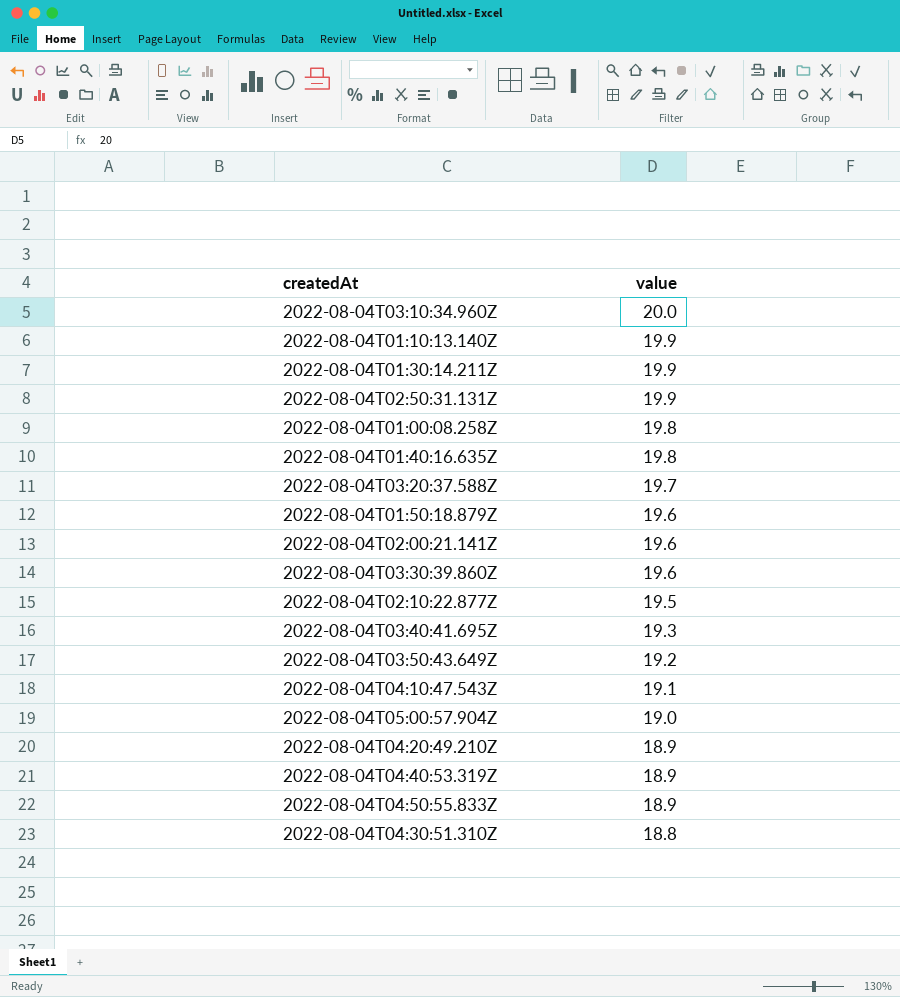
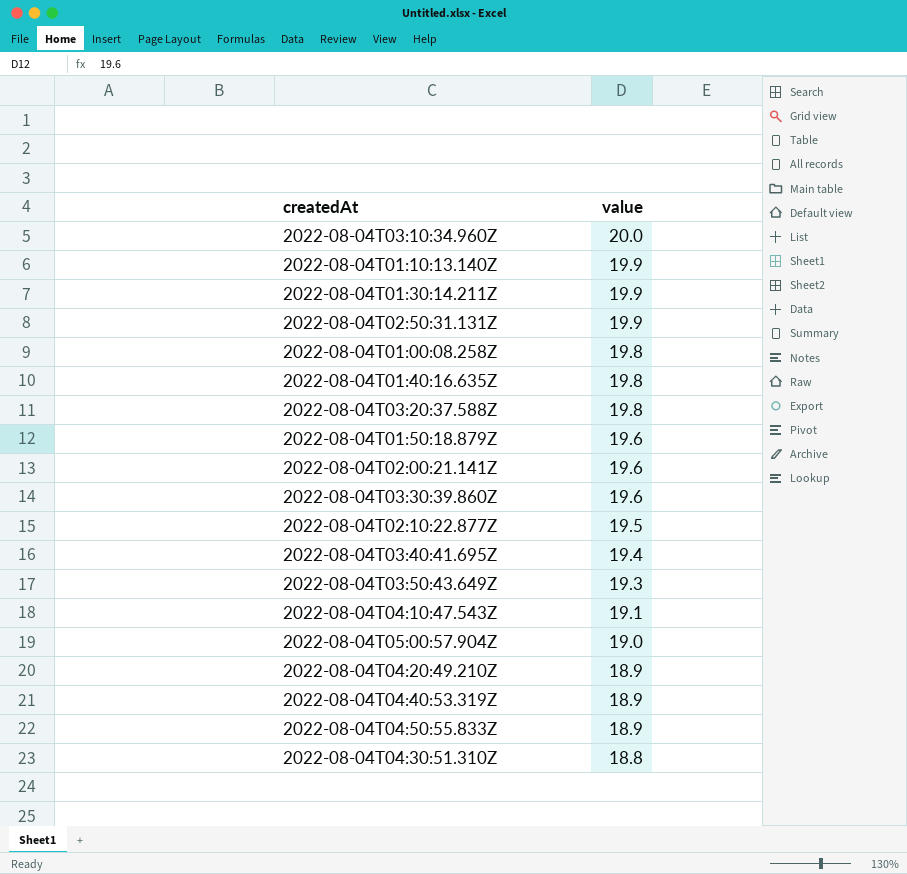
2022-08-04T03:20:37.588Z | value: 19.7 -> 19.8
2022-08-04T03:40:41.695Z | value: 19.3 -> 19.4
2022-08-04T03:50:43.649Z | value: 19.2 -> 19.3

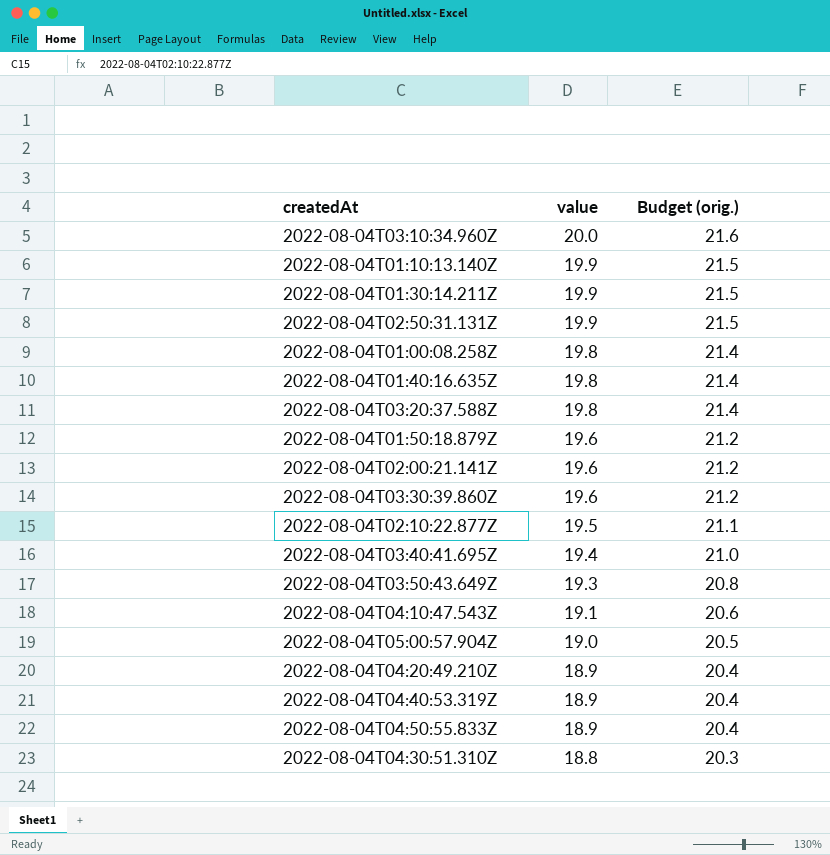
column Budget (orig.) | formula: none -> [value] * 1.08

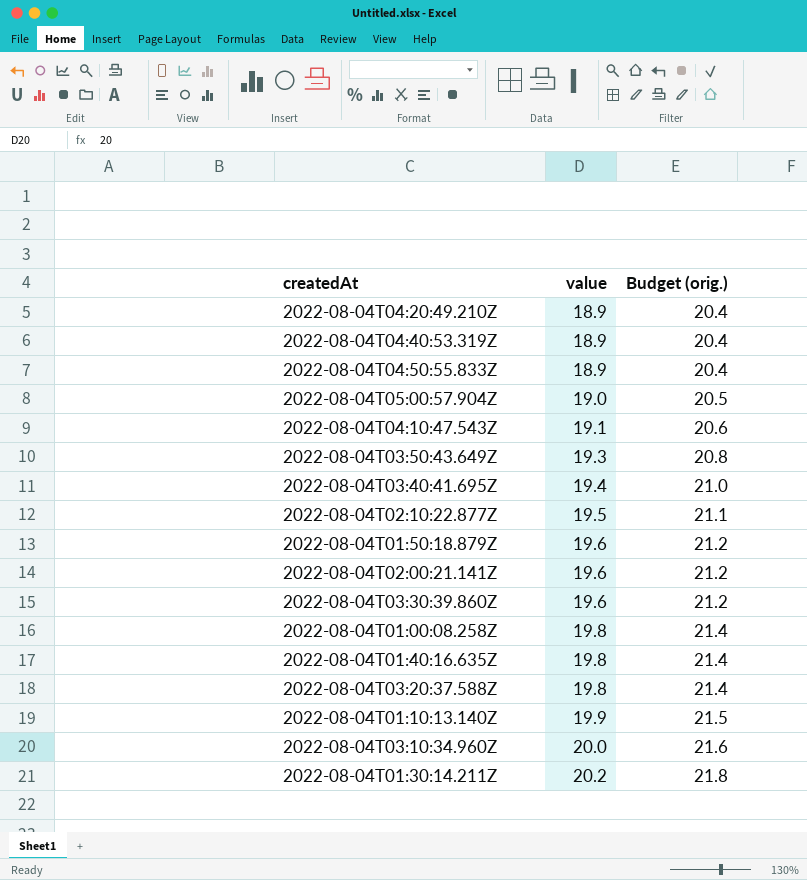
row order: value descending -> value ascending
row 2022-08-04T02:50:31.131Z: 19.9 | 21.5 -> none
row 2022-08-04T04:30:51.310Z: 18.8 | 20.3 -> none
2022-08-04T01:30:14.211Z | value: 19.9 -> 20.2
2022-08-04T01:30:14.211Z | Budget (orig.): 21.5 -> 21.8

